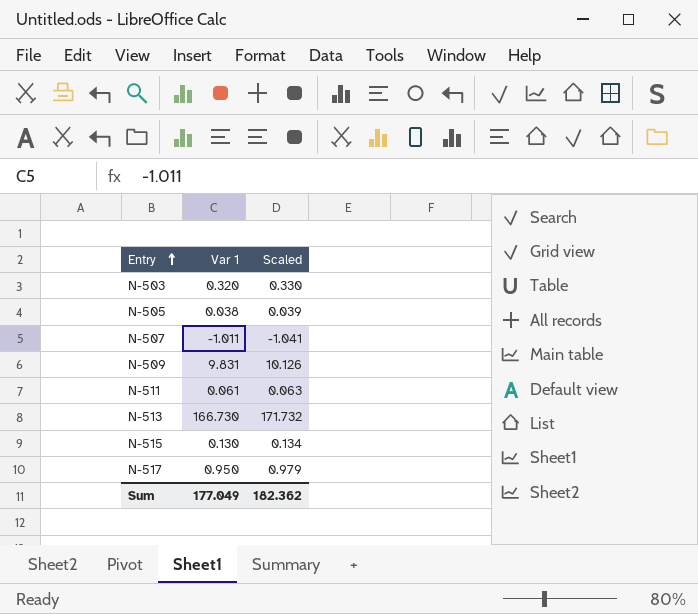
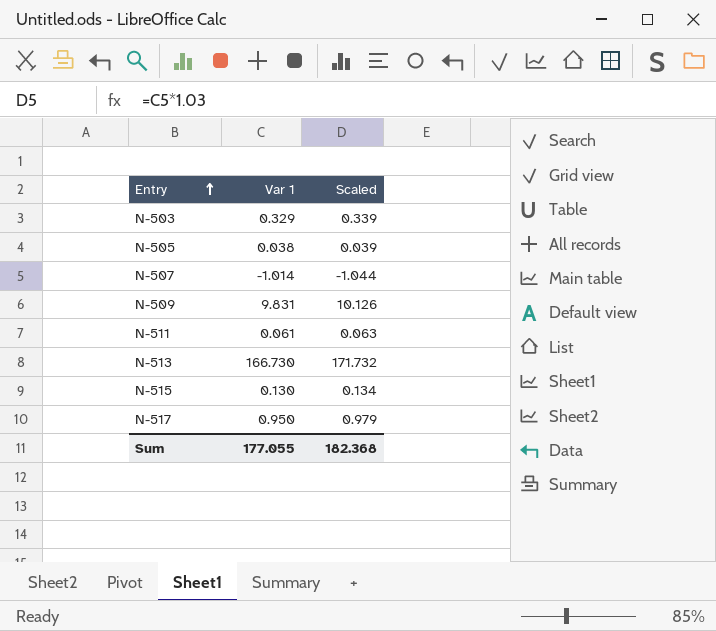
N-503 | Var 1: 0.320 -> 0.329
N-503 | Scaled: 0.330 -> 0.339
N-507 | Var 1: -1.011 -> -1.014
N-507 | Scaled: -1.041 -> -1.044
Sum | Var 1: 177.049 -> 177.055
Sum | Scaled: 182.362 -> 182.368

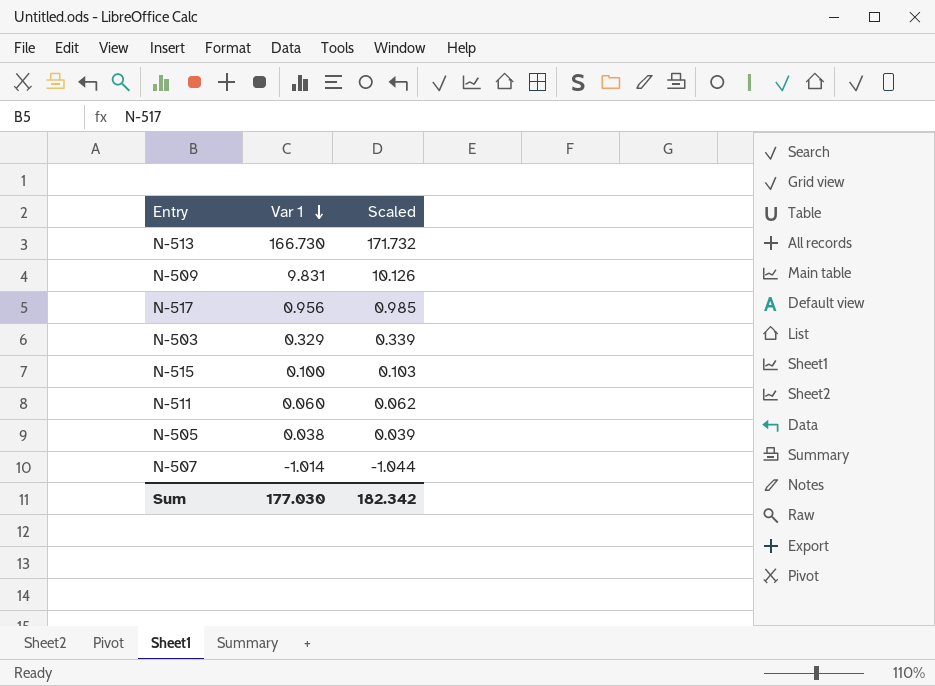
row order: Entry ascending -> Var 1 descending
N-517 | Var 1: 0.950 -> 0.956
N-517 | Scaled: 0.979 -> 0.985
N-515 | Var 1: 0.130 -> 0.100
N-515 | Scaled: 0.134 -> 0.103
N-511 | Var 1: 0.061 -> 0.060
N-511 | Scaled: 0.063 -> 0.062
Sum | Var 1: 177.055 -> 177.030
Sum | Scaled: 182.368 -> 182.342

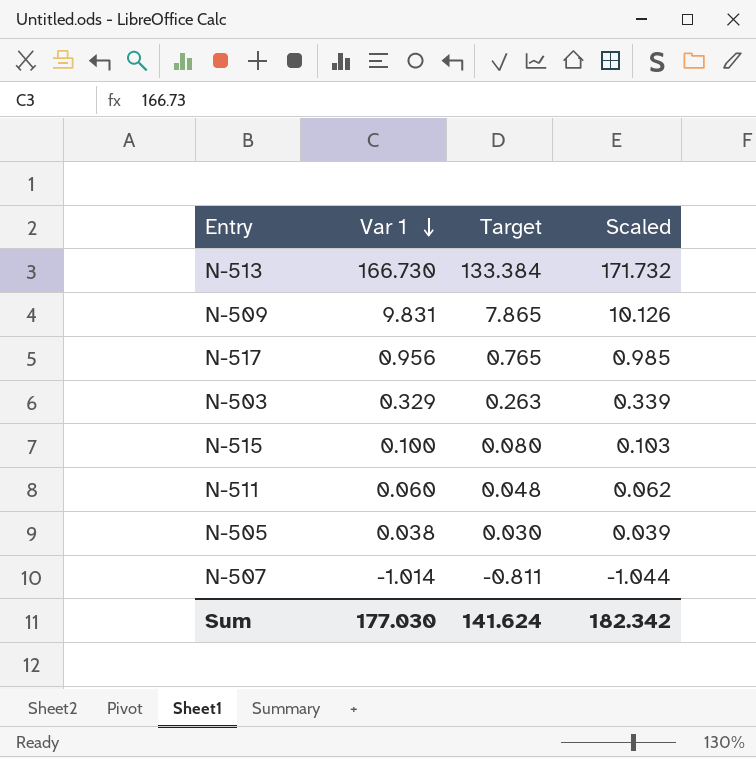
column Target | formula: none -> [Var 1] * 0.8

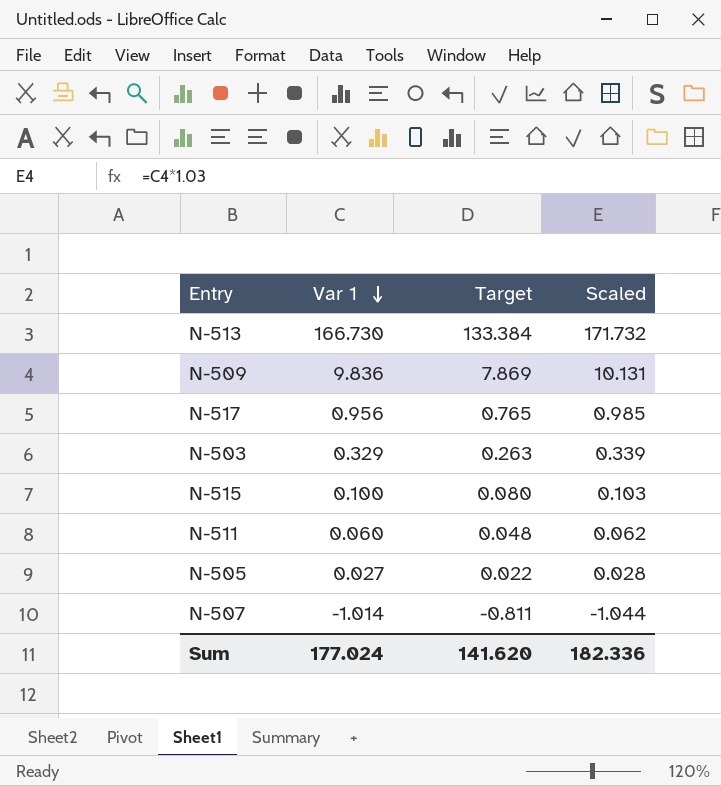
N-509 | Var 1: 9.831 -> 9.836
N-509 | Target: 7.865 -> 7.869
N-509 | Scaled: 10.126 -> 10.131
N-505 | Var 1: 0.038 -> 0.027
N-505 | Target: 0.030 -> 0.022
N-505 | Scaled: 0.039 -> 0.028
Sum | Var 1: 177.030 -> 177.024
Sum | Target: 141.624 -> 141.620
Sum | Scaled: 182.342 -> 182.336

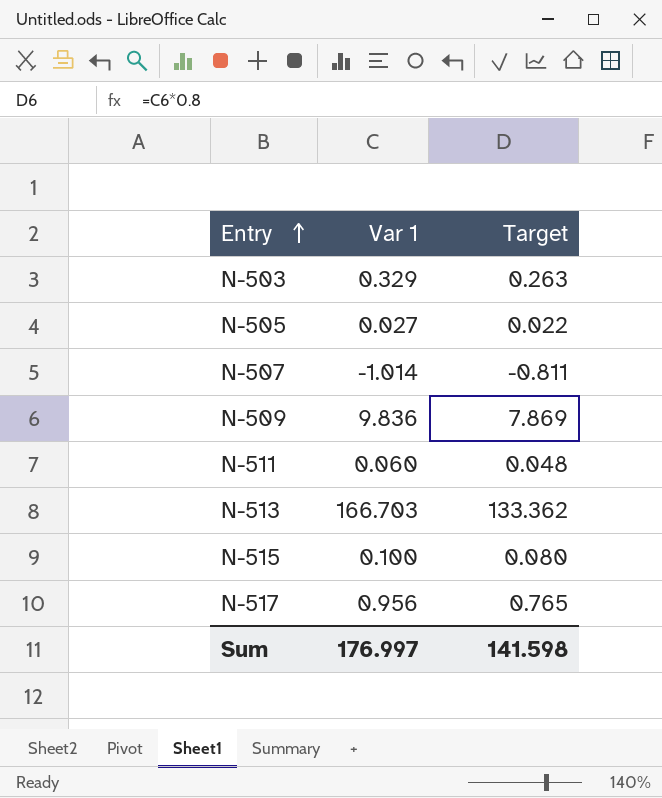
row order: Var 1 descending -> Entry ascending
column Scaled | formula: [Var 1] * 1.03 -> none
N-513 | Var 1: 166.730 -> 166.703
N-513 | Target: 133.384 -> 133.362
Sum | Var 1: 177.024 -> 176.997
Sum | Target: 141.620 -> 141.598

